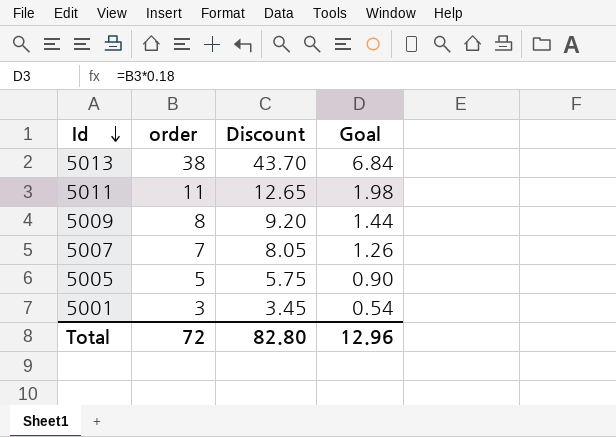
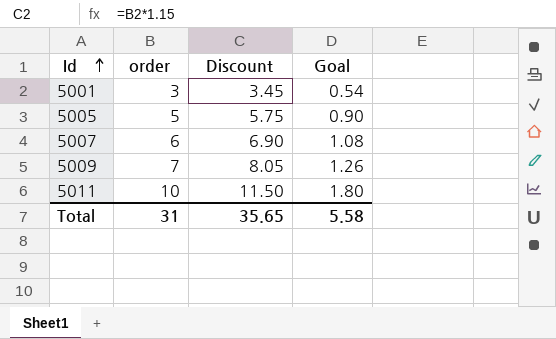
row order: Id descending -> Id ascending
row 5013: 38 | 43.70 | 6.84 -> none
5007 | order: 7 -> 6
5007 | Discount: 8.05 -> 6.90
5007 | Goal: 1.26 -> 1.08
5009 | order: 8 -> 7
5009 | Discount: 9.20 -> 8.05
5009 | Goal: 1.44 -> 1.26
5011 | order: 11 -> 10
5011 | Discount: 12.65 -> 11.50
5011 | Goal: 1.98 -> 1.80
Total | order: 72 -> 31
Total | Discount: 82.80 -> 35.65
Total | Goal: 12.96 -> 5.58

